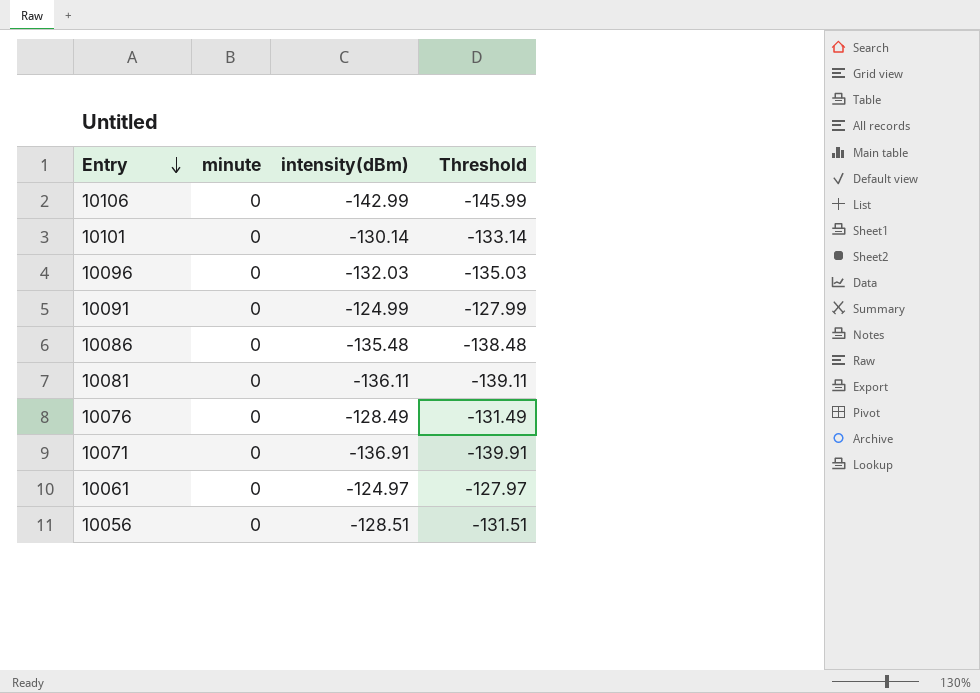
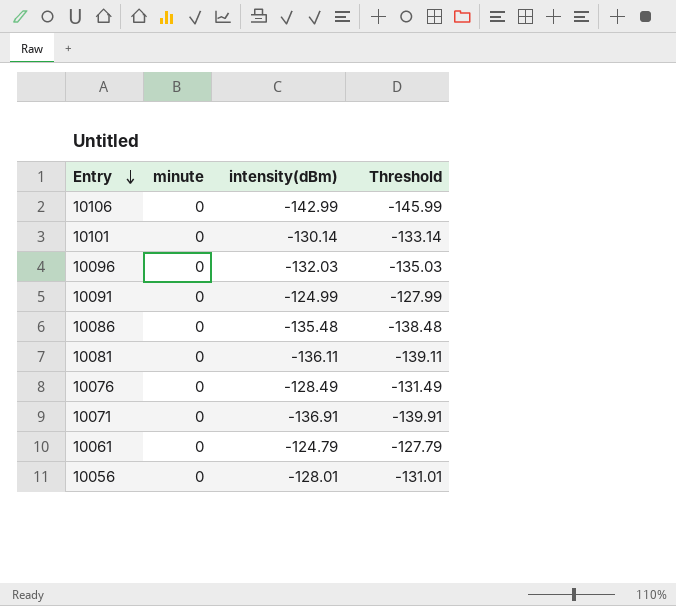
10061 | intensity(dBm): -124.97 -> -124.79
10061 | Threshold: -127.97 -> -127.79
10056 | intensity(dBm): -128.51 -> -128.01
10056 | Threshold: -131.51 -> -131.01

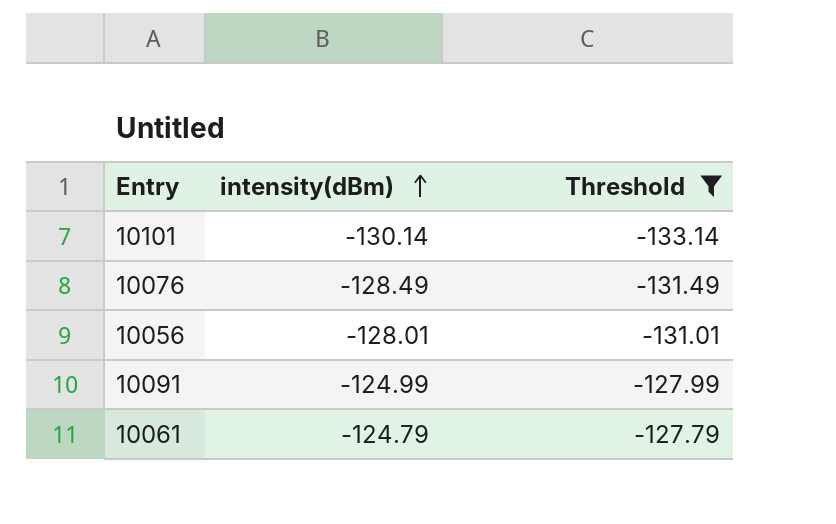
filter: none -> Threshold >= -133.14
row order: Entry descending -> intensity(dBm) ascending
column minute | position: 2 -> none

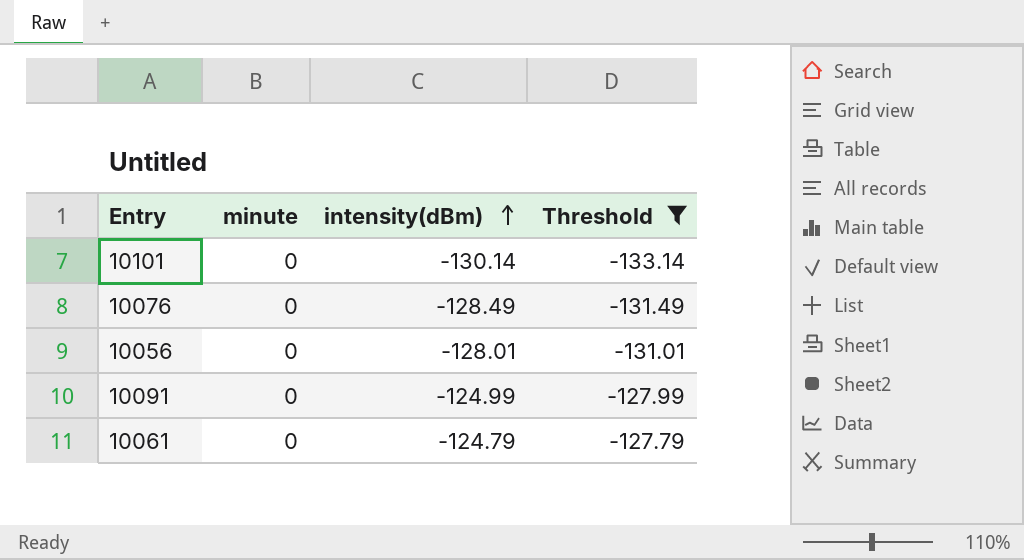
column minute | position: none -> 2

